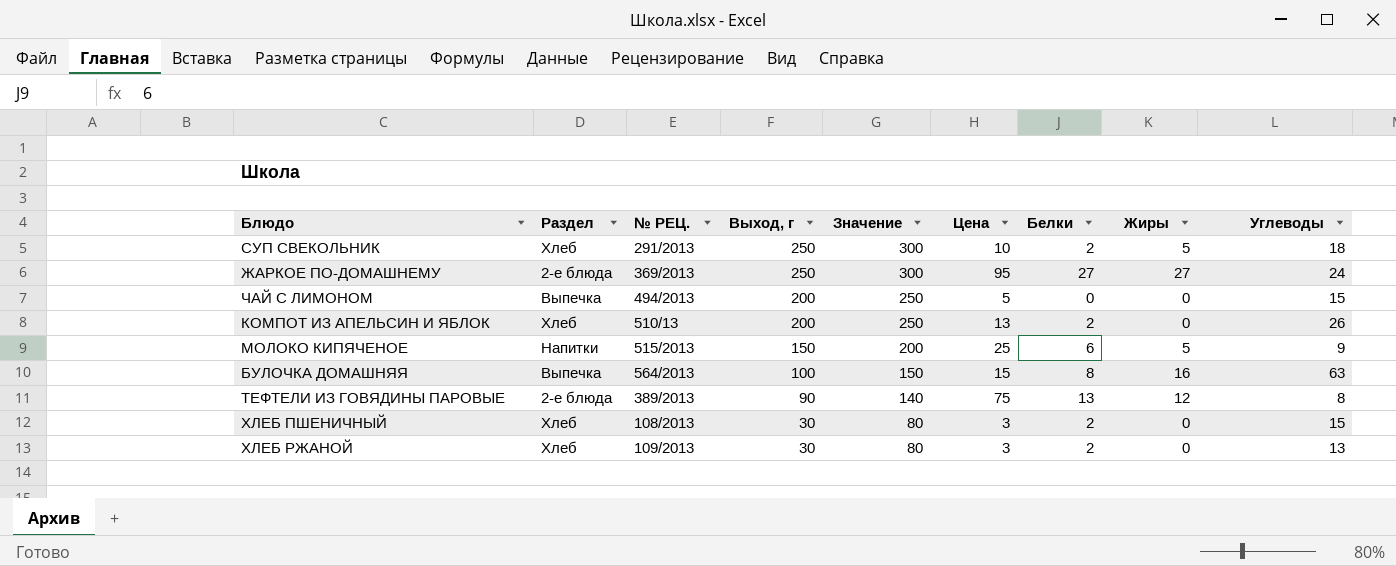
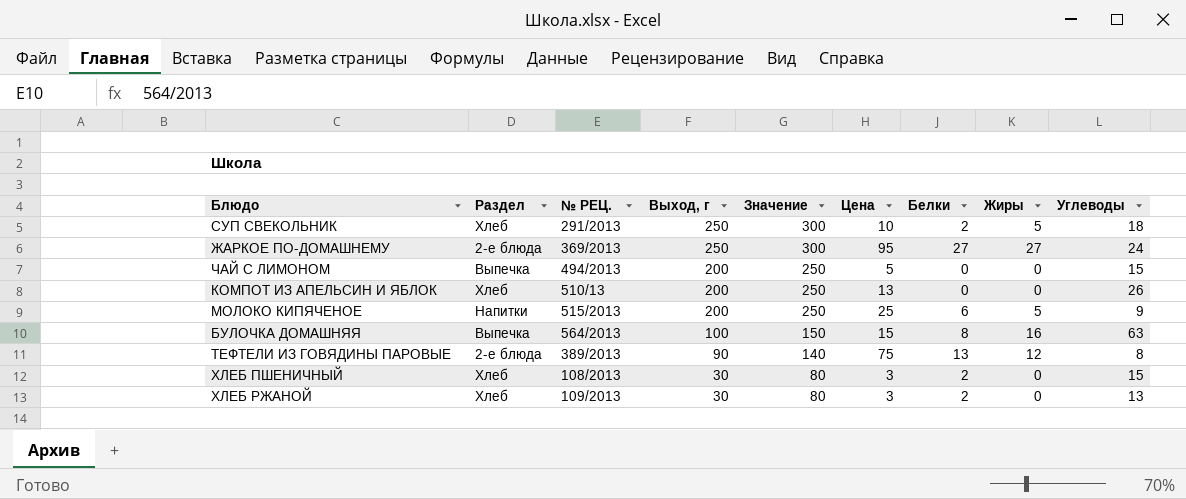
КОМПОТ ИЗ АПЕЛЬСИН И ЯБЛОК | Белки: 2 -> 0
МОЛОКО КИПЯЧЕНОЕ | Выход, г: 150 -> 200
МОЛОКО КИПЯЧЕНОЕ | Значение: 200 -> 250

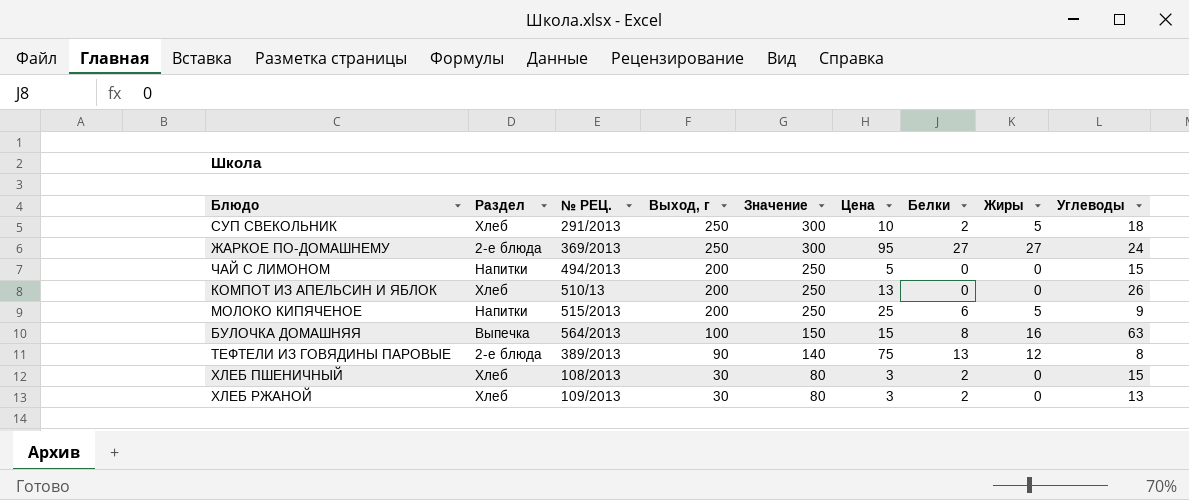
ЧАЙ С ЛИМОНОМ | Раздел: Выпечка -> Напитки

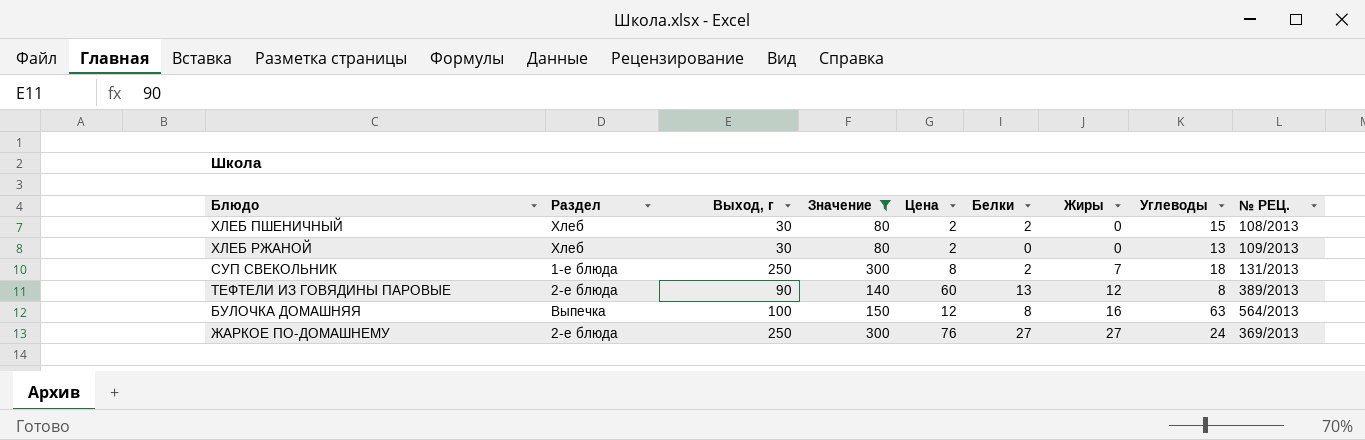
filter: none -> Значение != 250
row order: Выход, г descending -> Жиры ascending
column № РЕЦ. | position: 3 -> 9
ХЛЕБ ПШЕНИЧНЫЙ | Цена: 3 -> 2
ХЛЕБ РЖАНОЙ | Цена: 3 -> 2
ХЛЕБ РЖАНОЙ | Белки: 2 -> 0
СУП СВЕКОЛЬНИК | Раздел: Хлеб -> 1-е блюда
СУП СВЕКОЛЬНИК | Цена: 10 -> 8
СУП СВЕКОЛЬНИК | Жиры: 5 -> 7
СУП СВЕКОЛЬНИК | № РЕЦ.: 291/2013 -> 131/2013
ТЕФТЕЛИ ИЗ ГОВЯДИНЫ ПАРОВЫЕ | Цена: 75 -> 60
БУЛОЧКА ДОМАШНЯЯ | Цена: 15 -> 12
ЖАРКОЕ ПО-ДОМАШНЕМУ | Цена: 95 -> 76

